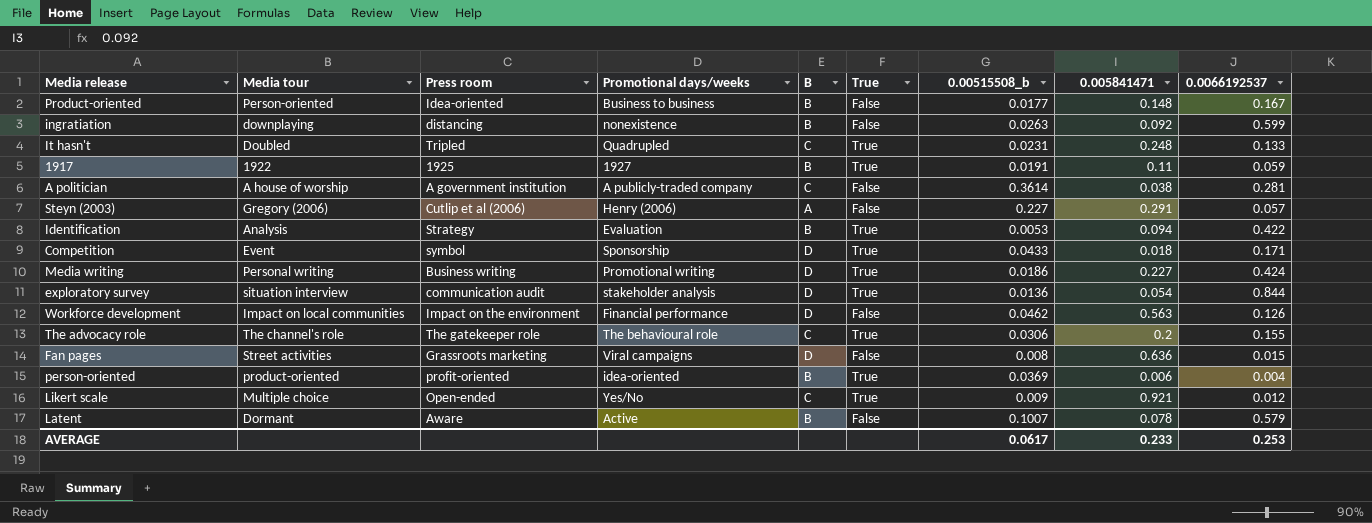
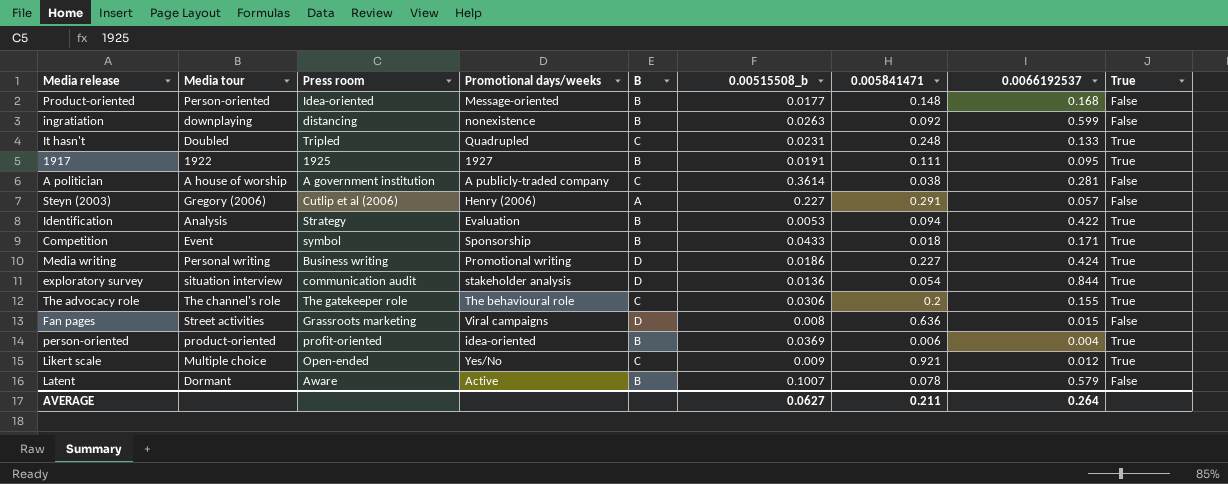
column True | position: 6 -> 9
row Workforce development: Impact on local communities | Impact on the environment | Financial performance | D | False | 0.0462 | 0.563 | 0.126 -> none
Product-oriented | Promotional days/weeks: Business to business -> Message-oriented
Product-oriented | 0.0066192537: 0.167 -> 0.168
1917 | 0.005841471: 0.11 -> 0.111
1917 | 0.0066192537: 0.059 -> 0.095
Competition | B: D -> B
AVERAGE | 0.00515508_b: 0.0617 -> 0.0627
AVERAGE | 0.005841471: 0.233 -> 0.211
AVERAGE | 0.0066192537: 0.253 -> 0.264

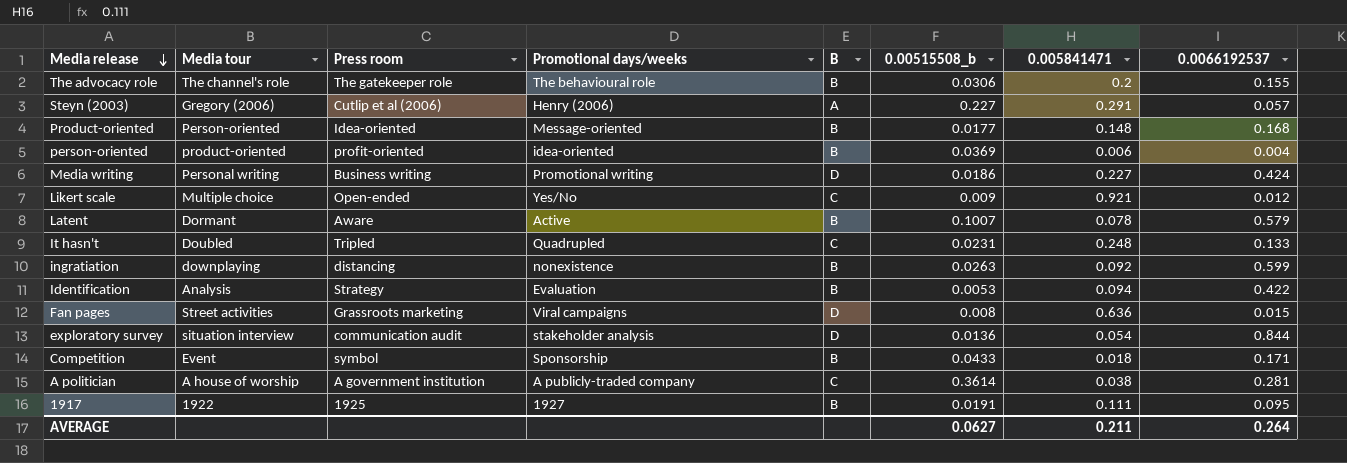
row order: none -> Media release descending
column True | position: 9 -> none
The advocacy role | B: C -> B

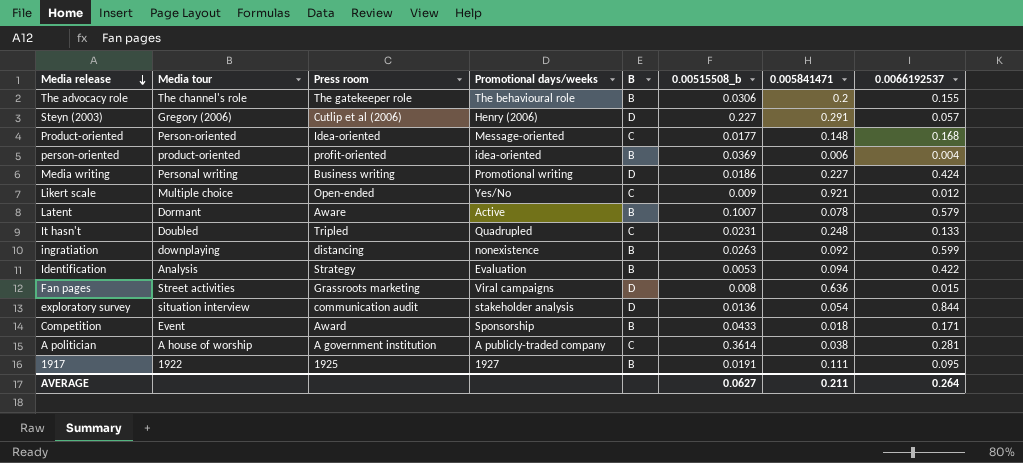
Steyn (2003) | B: A -> D
Product-oriented | B: B -> C
Competition | Press room: symbol -> Award

